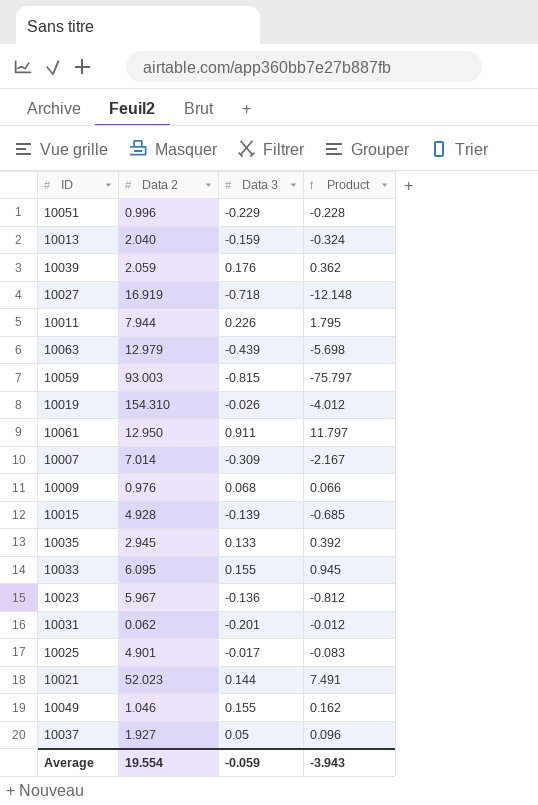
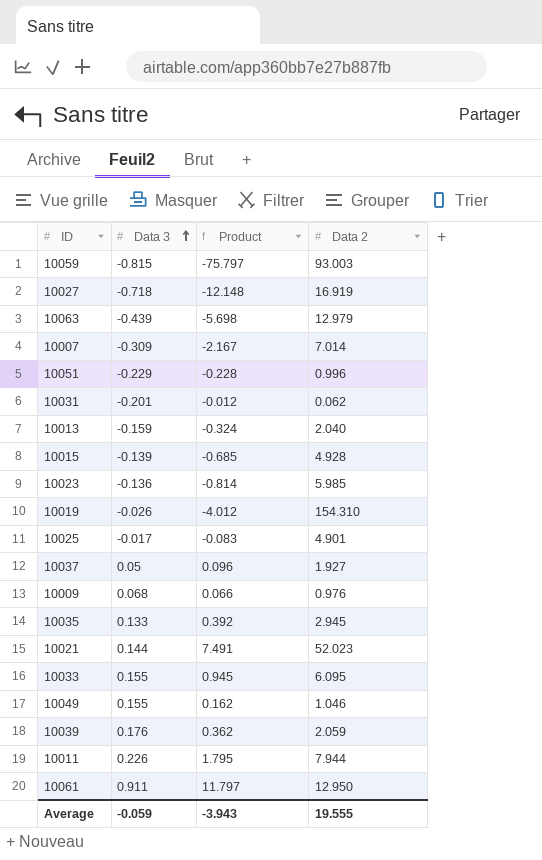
row order: none -> Data 3 ascending
column Data 2 | position: 2 -> 4
10023 | Product: -0.812 -> -0.814
10023 | Data 2: 5.967 -> 5.985
Average | Data 2: 19.554 -> 19.555

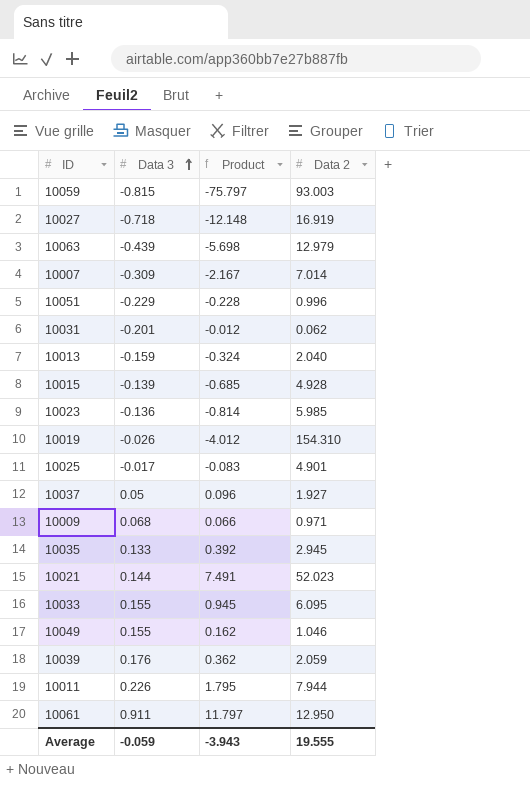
10009 | Data 2: 0.976 -> 0.971

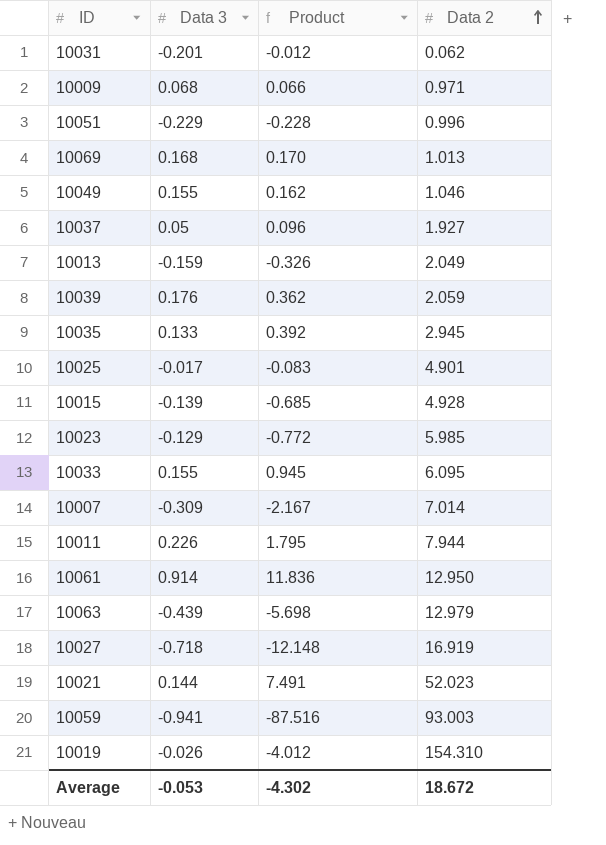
row order: Data 3 ascending -> Data 2 ascending
row 10069: none -> 0.168 | 0.170 | 1.013
10013 | Product: -0.324 -> -0.326
10013 | Data 2: 2.040 -> 2.049
10023 | Data 3: -0.136 -> -0.129
10023 | Product: -0.814 -> -0.772
10061 | Data 3: 0.911 -> 0.914
10061 | Product: 11.797 -> 11.836
10059 | Data 3: -0.815 -> -0.941
10059 | Product: -75.797 -> -87.516
Average | Data 3: -0.059 -> -0.053
Average | Product: -3.943 -> -4.302
Average | Data 2: 19.555 -> 18.672

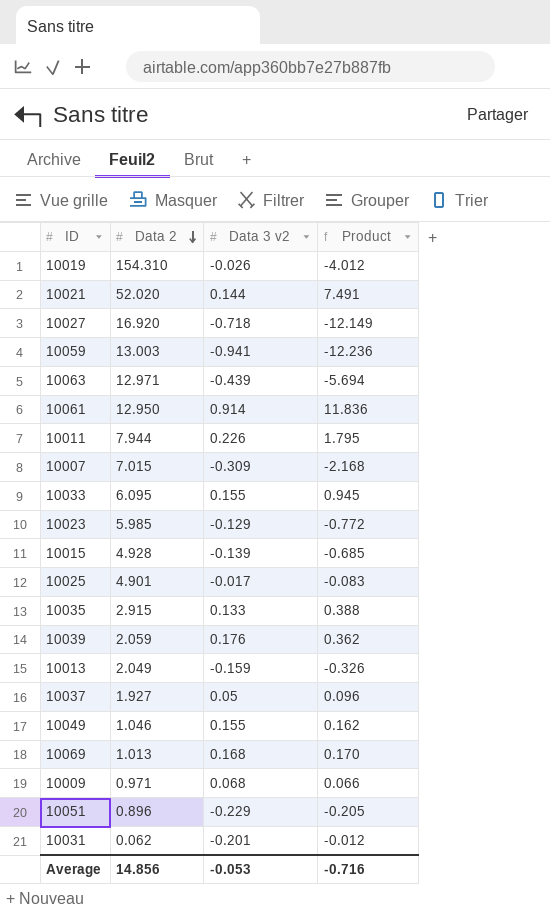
row order: Data 2 ascending -> Data 2 descending
column Data 2 | position: 4 -> 2
column name: Data 3 -> Data 3 v2
10021 | Data 2: 52.023 -> 52.020
10027 | Data 2: 16.919 -> 16.920
10027 | Product: -12.148 -> -12.149
10059 | Data 2: 93.003 -> 13.003
10059 | Product: -87.516 -> -12.236
10063 | Data 2: 12.979 -> 12.971
10063 | Product: -5.698 -> -5.694
10007 | Data 2: 7.014 -> 7.015
10007 | Product: -2.167 -> -2.168
10035 | Data 2: 2.945 -> 2.915
10035 | Product: 0.392 -> 0.388
10051 | Data 2: 0.996 -> 0.896
10051 | Product: -0.228 -> -0.205
Average | Data 2: 18.672 -> 14.856
Average | Product: -4.302 -> -0.716

